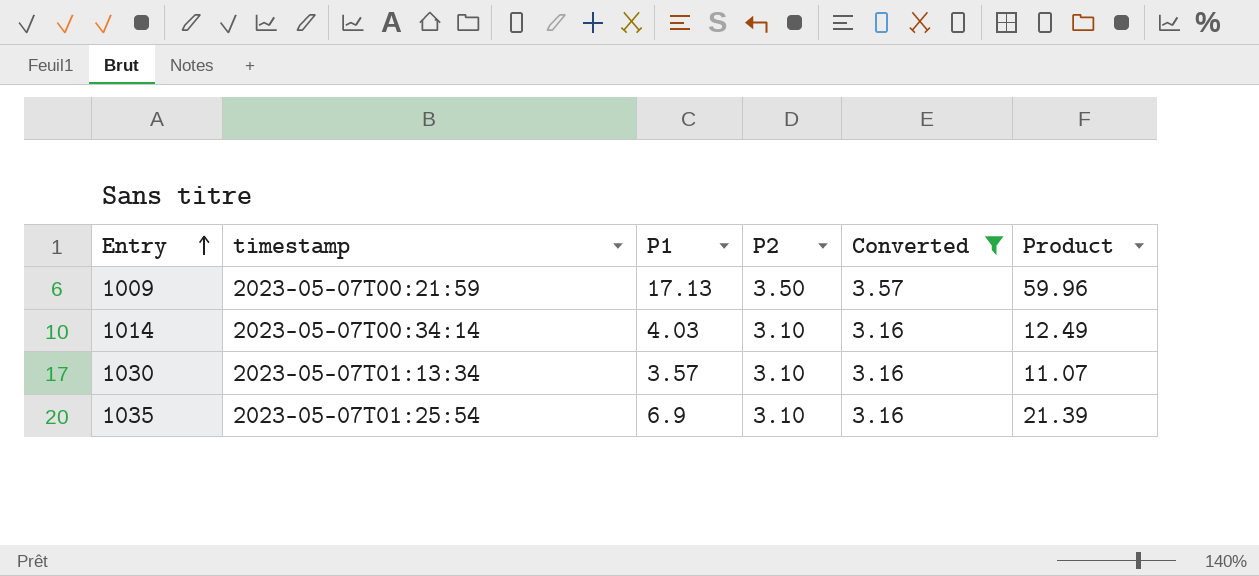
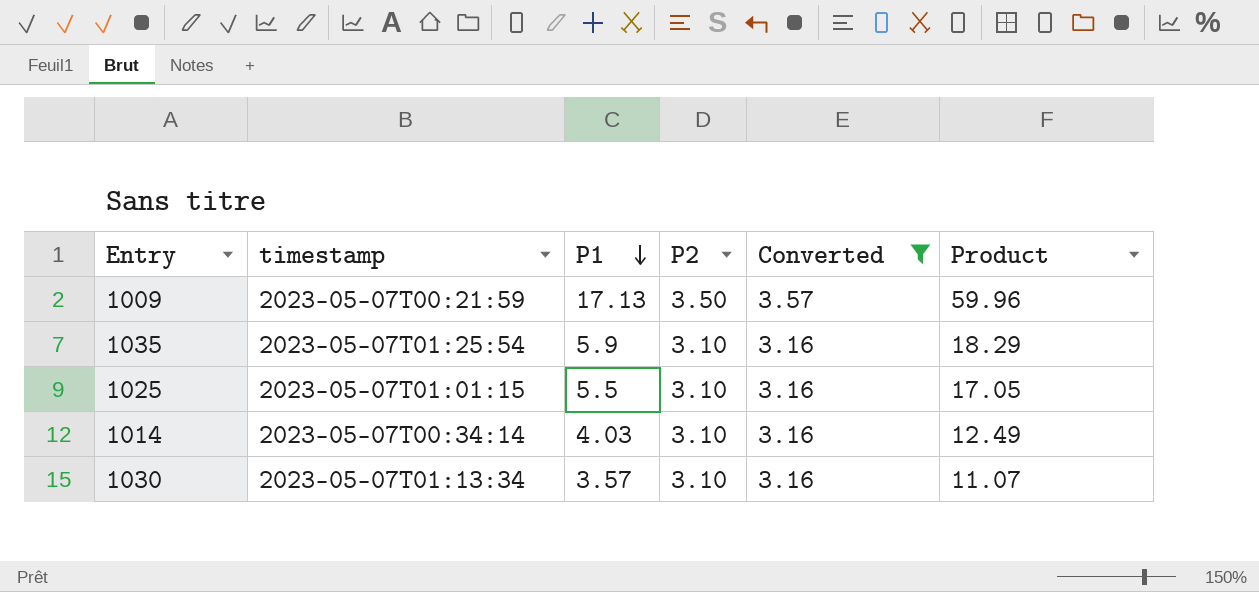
row order: Entry ascending -> P1 descending
1035 | P1: 6.9 -> 5.9
1035 | Product: 21.39 -> 18.29
row 1025: none -> 2023-05-07T01:01:15 | 5.5 | 3.10 | 3.16 | 17.05

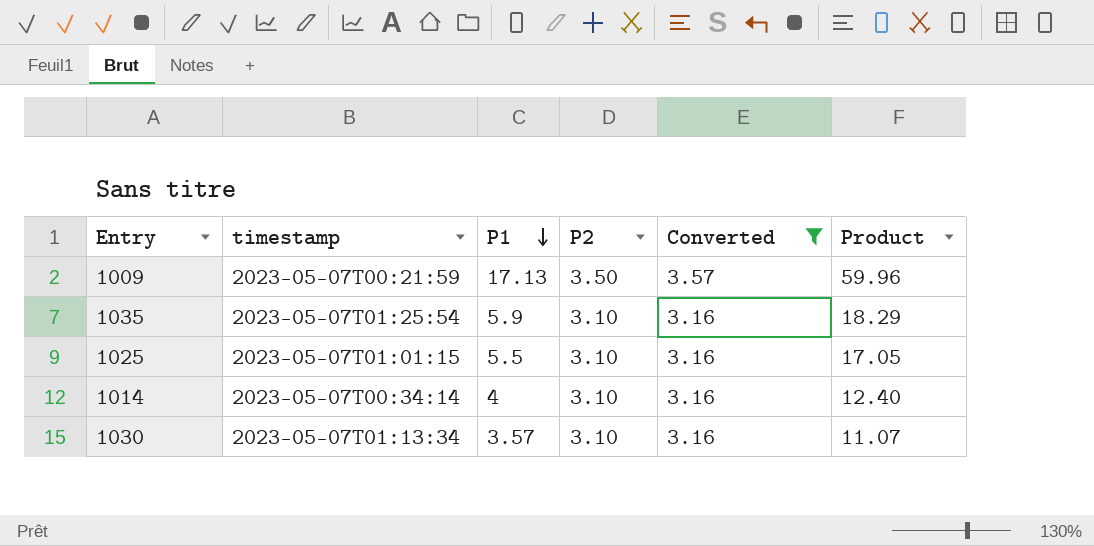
1014 | P1: 4.03 -> 4
1014 | Product: 12.49 -> 12.40

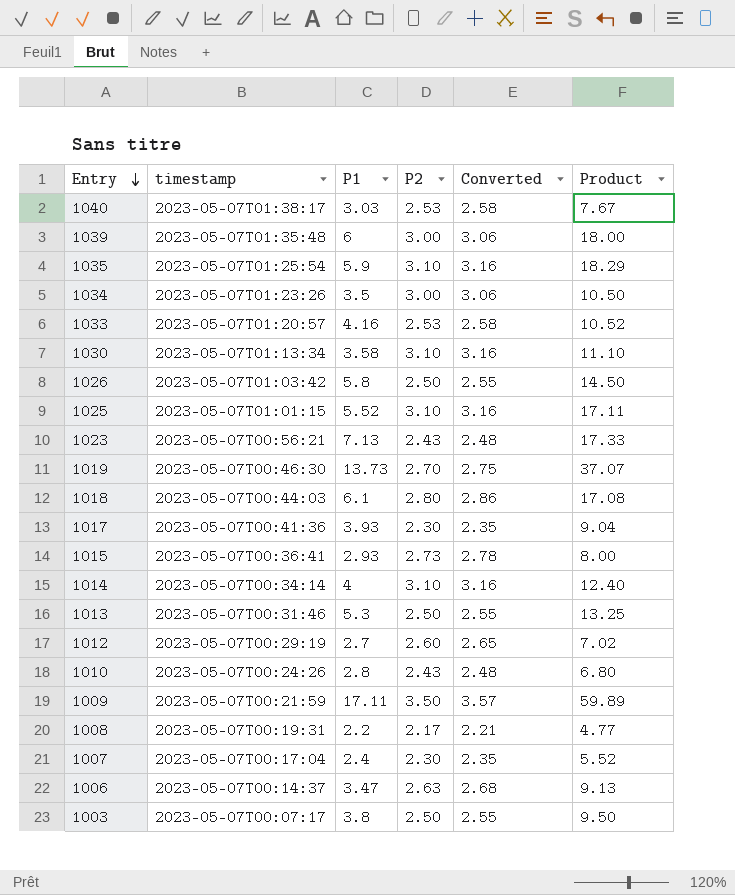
filter: Converted >= 3.16 -> none
row order: P1 descending -> Entry descending
1030 | P1: 3.57 -> 3.58
1030 | Product: 11.07 -> 11.10
1025 | P1: 5.5 -> 5.52
1025 | Product: 17.05 -> 17.11
1009 | P1: 17.13 -> 17.11
1009 | Product: 59.96 -> 59.89

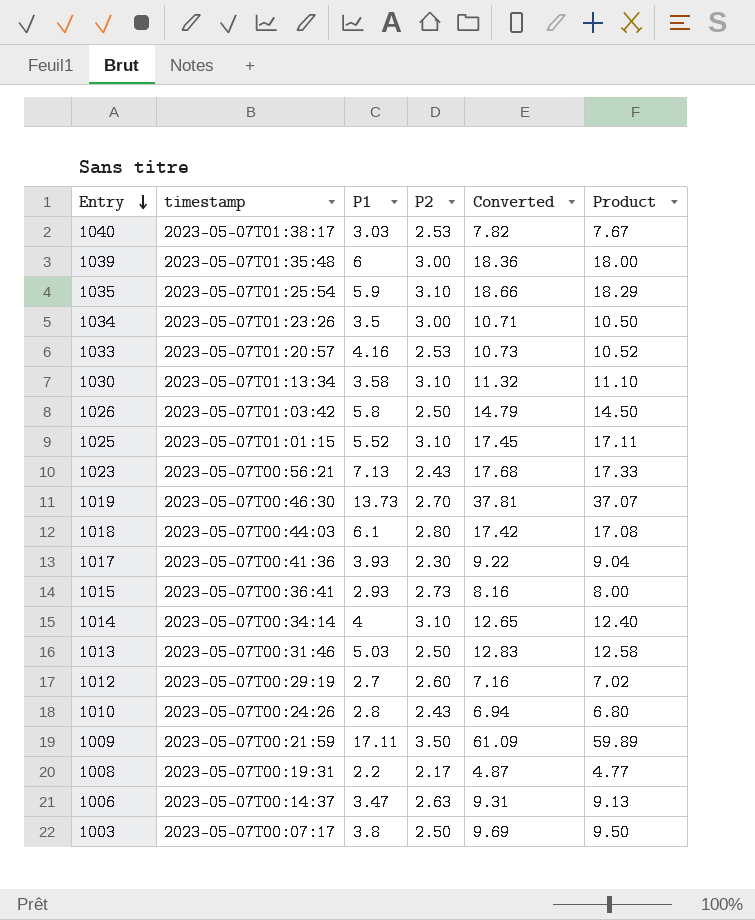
column Converted | formula: [P2] * 1.02 -> [Product] * 1.02
row 1007: 2023-05-07T00:17:04 | 2.4 | 2.30 | 2.35 | 5.52 -> none
1013 | P1: 5.3 -> 5.03
1013 | Product: 13.25 -> 12.58

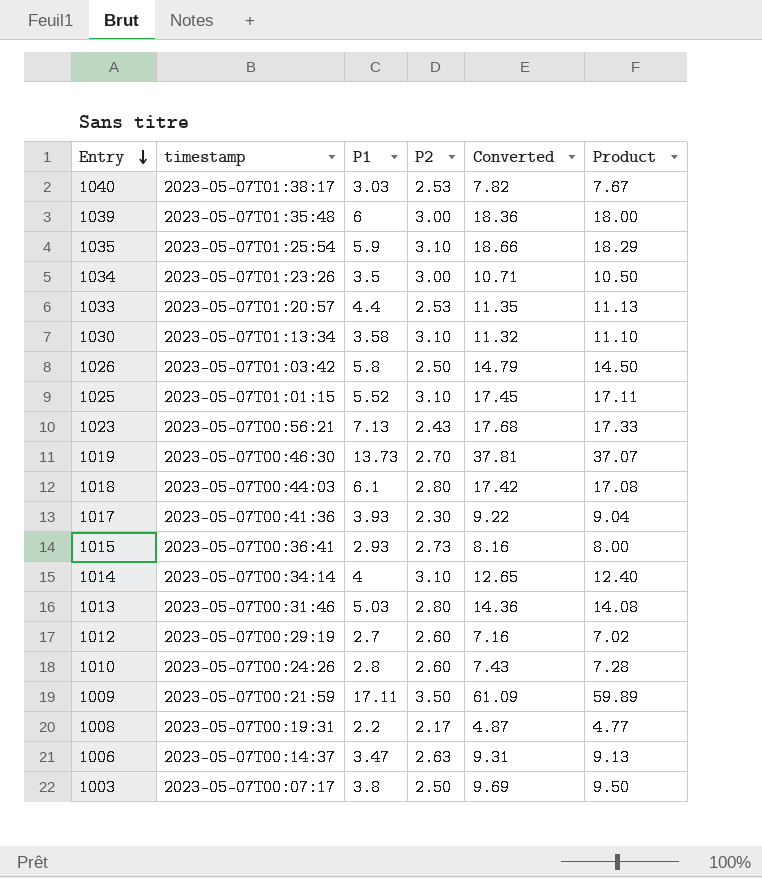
1033 | P1: 4.16 -> 4.4
1033 | Converted: 10.73 -> 11.35
1033 | Product: 10.52 -> 11.13
1013 | P2: 2.50 -> 2.80
1013 | Converted: 12.83 -> 14.36
1013 | Product: 12.58 -> 14.08
1010 | P2: 2.43 -> 2.60
1010 | Converted: 6.94 -> 7.43
1010 | Product: 6.80 -> 7.28

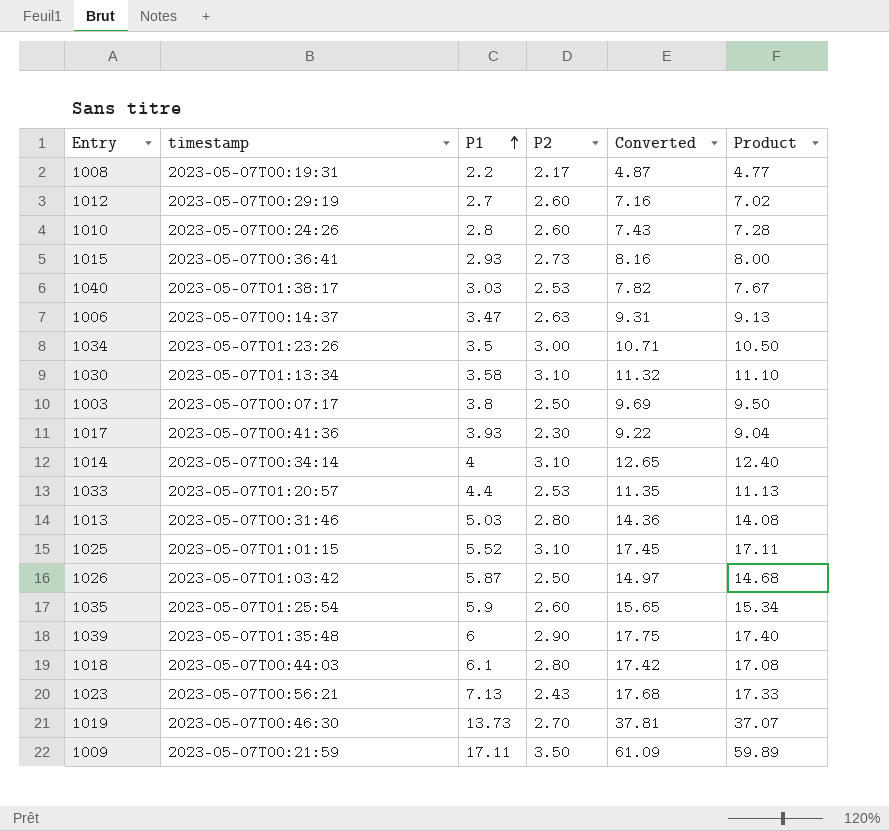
row order: Entry descending -> P1 ascending
1026 | P1: 5.8 -> 5.87
1026 | Converted: 14.79 -> 14.97
1026 | Product: 14.50 -> 14.68
1035 | P2: 3.10 -> 2.60
1035 | Converted: 18.66 -> 15.65
1035 | Product: 18.29 -> 15.34
1039 | P2: 3.00 -> 2.90
1039 | Converted: 18.36 -> 17.75
1039 | Product: 18.00 -> 17.40

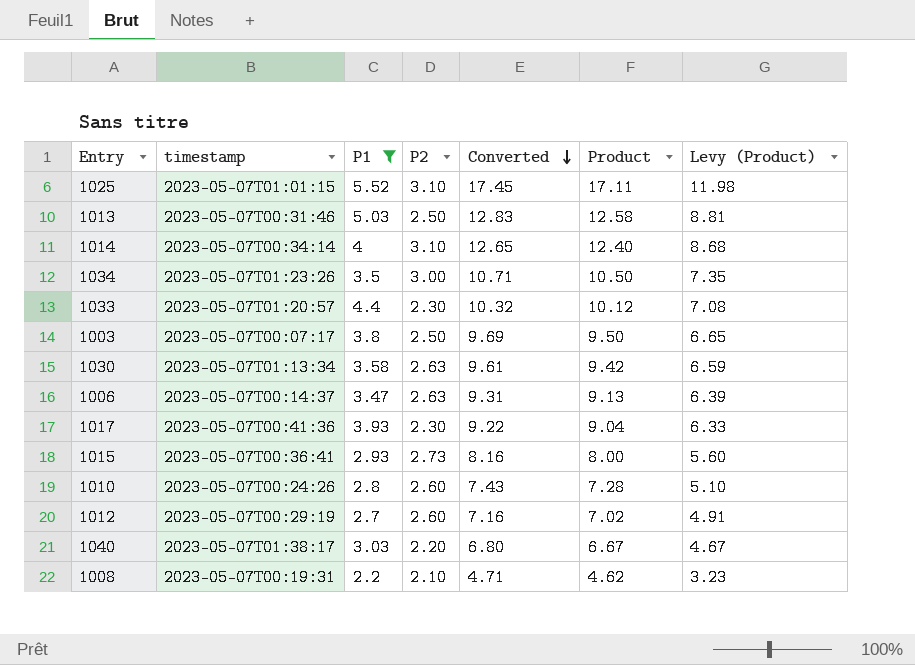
filter: none -> P1 <= 5.52
row order: P1 ascending -> Converted descending
column Levy (Product) | formula: none -> [Product] * 0.7
1013 | P2: 2.80 -> 2.50
1013 | Converted: 14.36 -> 12.83
1013 | Product: 14.08 -> 12.58
1033 | P2: 2.53 -> 2.30
1033 | Converted: 11.35 -> 10.32
1033 | Product: 11.13 -> 10.12
1030 | P2: 3.10 -> 2.63
1030 | Converted: 11.32 -> 9.61
1030 | Product: 11.10 -> 9.42
1040 | P2: 2.53 -> 2.20
1040 | Converted: 7.82 -> 6.80
1040 | Product: 7.67 -> 6.67
1008 | P2: 2.17 -> 2.10
1008 | Converted: 4.87 -> 4.71
1008 | Product: 4.77 -> 4.62

